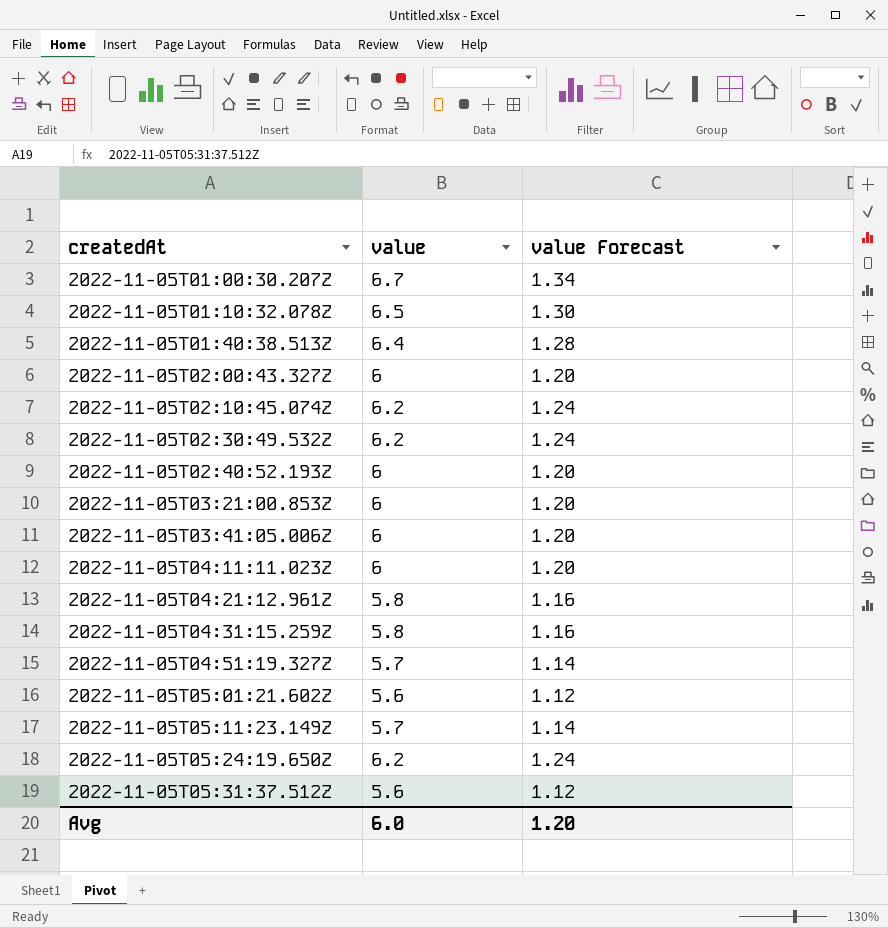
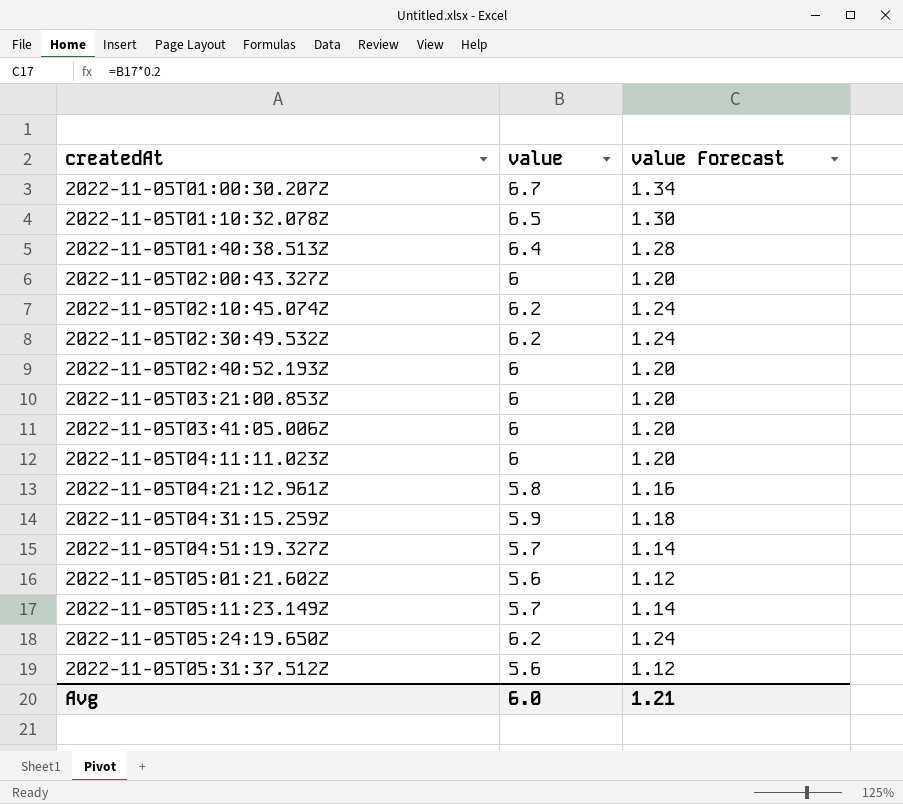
2022-11-05T04:31:15.259Z | value: 5.8 -> 5.9
2022-11-05T04:31:15.259Z | value Forecast: 1.16 -> 1.18
Avg | value Forecast: 1.20 -> 1.21

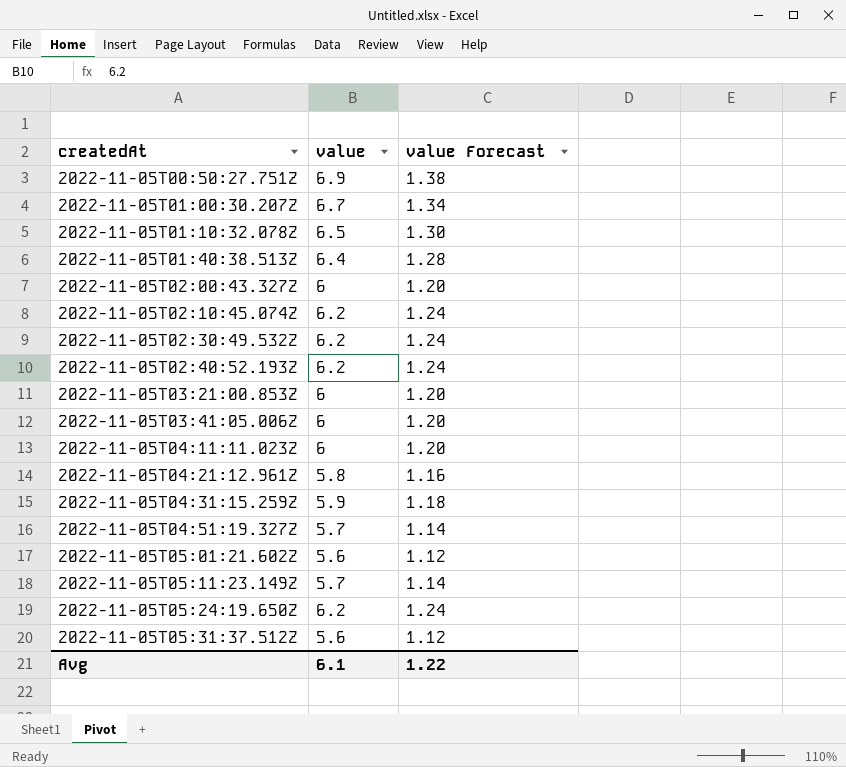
row 2022-11-05T00:50:27.751Z: none -> 6.9 | 1.38
2022-11-05T02:40:52.193Z | value: 6 -> 6.2
2022-11-05T02:40:52.193Z | value Forecast: 1.20 -> 1.24
Avg | value: 6.0 -> 6.1
Avg | value Forecast: 1.21 -> 1.22

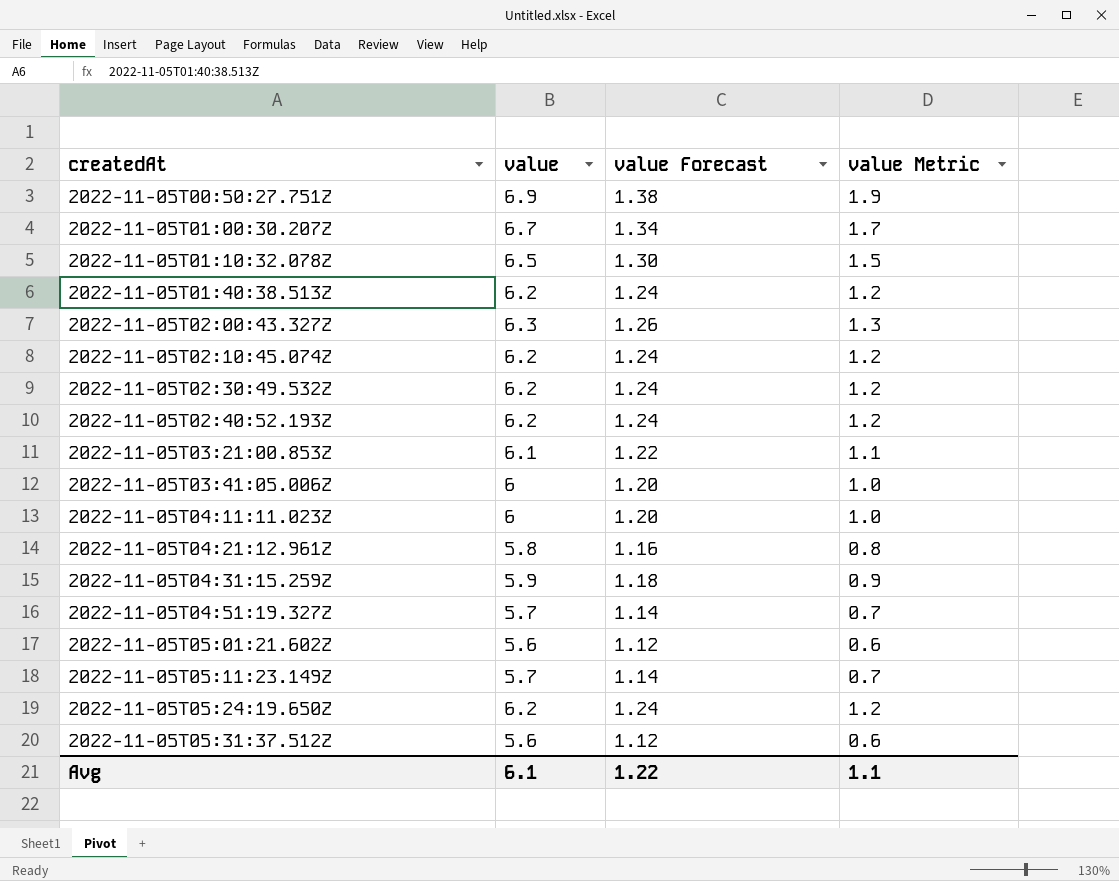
column value Metric | formula: none -> [value] - 5
2022-11-05T01:40:38.513Z | value: 6.4 -> 6.2
2022-11-05T01:40:38.513Z | value Forecast: 1.28 -> 1.24
2022-11-05T02:00:43.327Z | value: 6 -> 6.3
2022-11-05T02:00:43.327Z | value Forecast: 1.20 -> 1.26
2022-11-05T03:21:00.853Z | value: 6 -> 6.1
2022-11-05T03:21:00.853Z | value Forecast: 1.20 -> 1.22

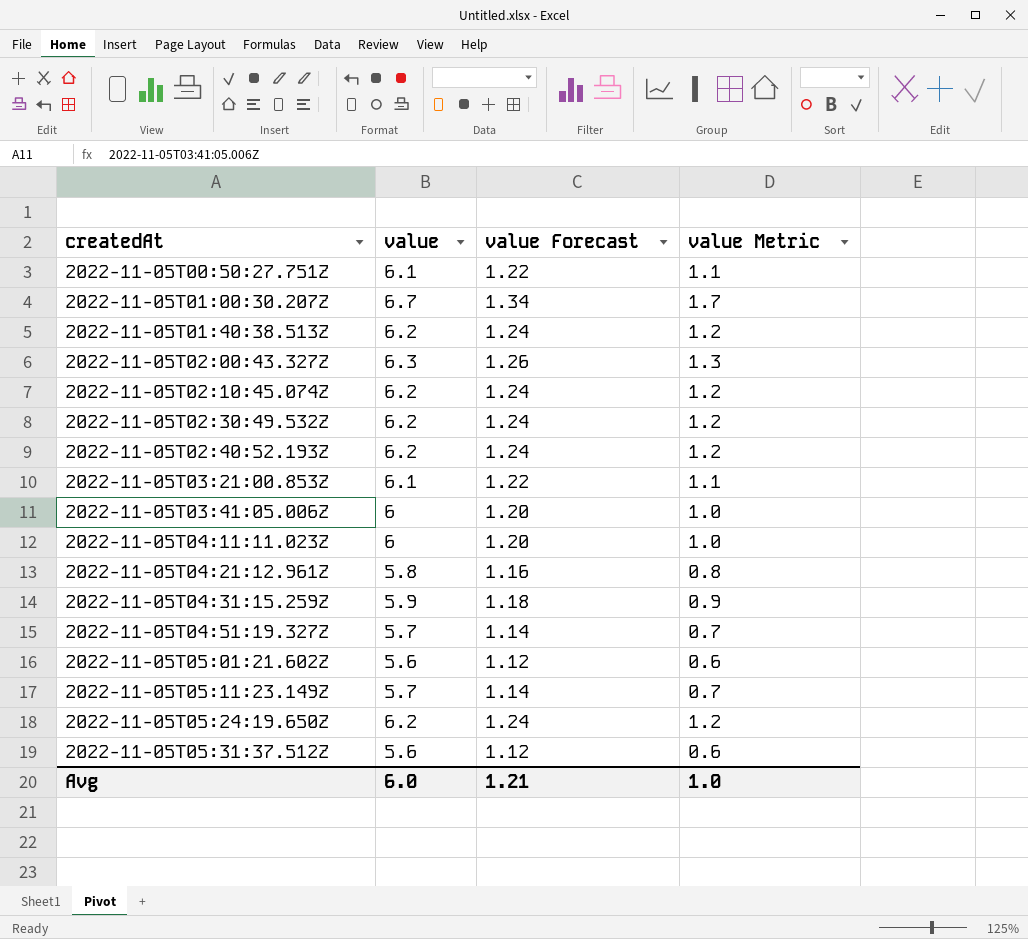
row 2022-11-05T01:10:32.078Z: 6.5 | 1.30 | 1.5 -> none
2022-11-05T00:50:27.751Z | value: 6.9 -> 6.1
2022-11-05T00:50:27.751Z | value Forecast: 1.38 -> 1.22
2022-11-05T00:50:27.751Z | value Metric: 1.9 -> 1.1
Avg | value: 6.1 -> 6.0
Avg | value Forecast: 1.22 -> 1.21
Avg | value Metric: 1.1 -> 1.0

